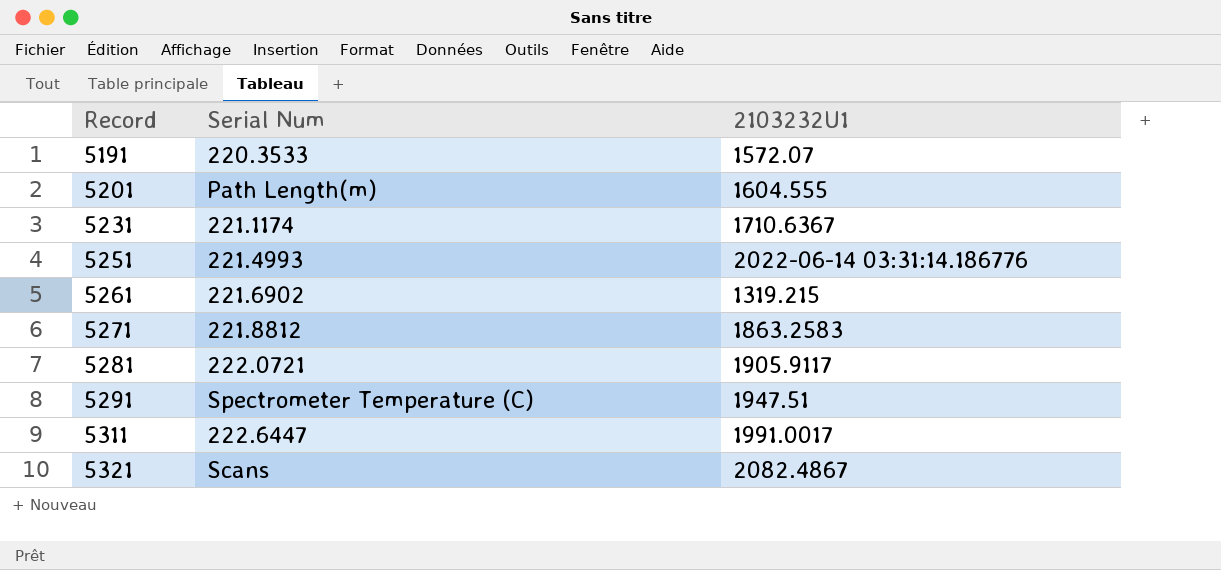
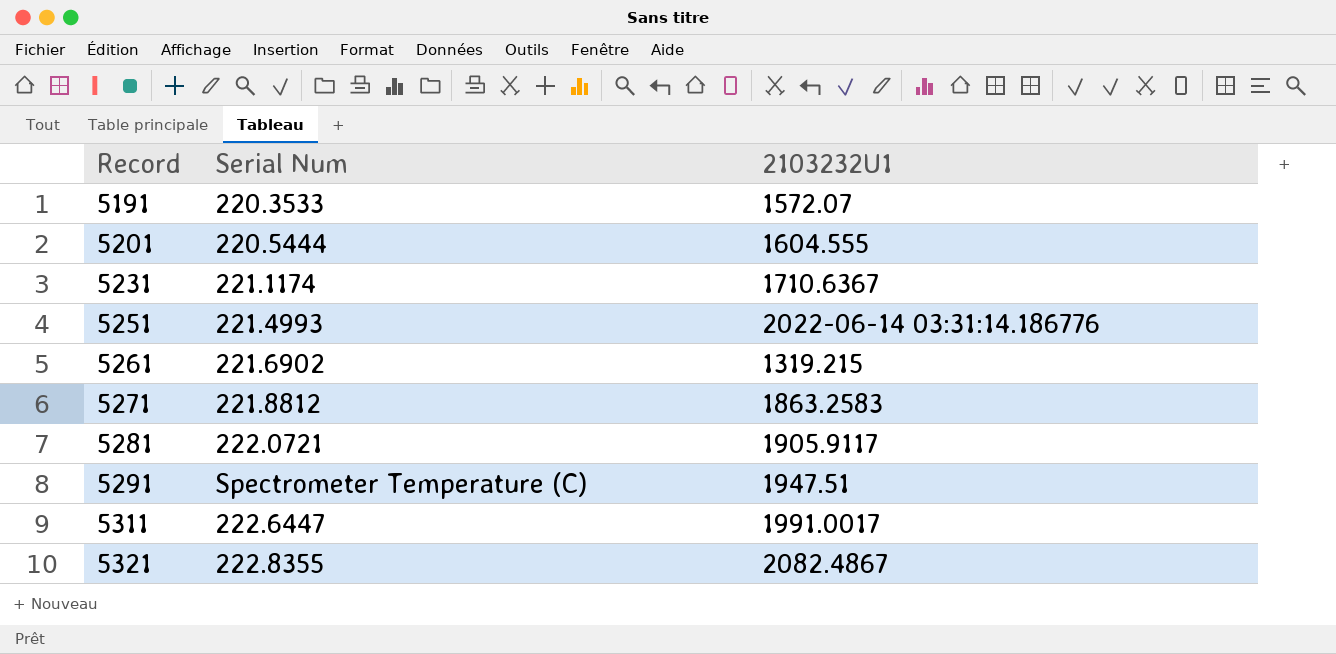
5201 | Serial Num: Path Length(m) -> 220.5444
5321 | Serial Num: Scans -> 222.8355

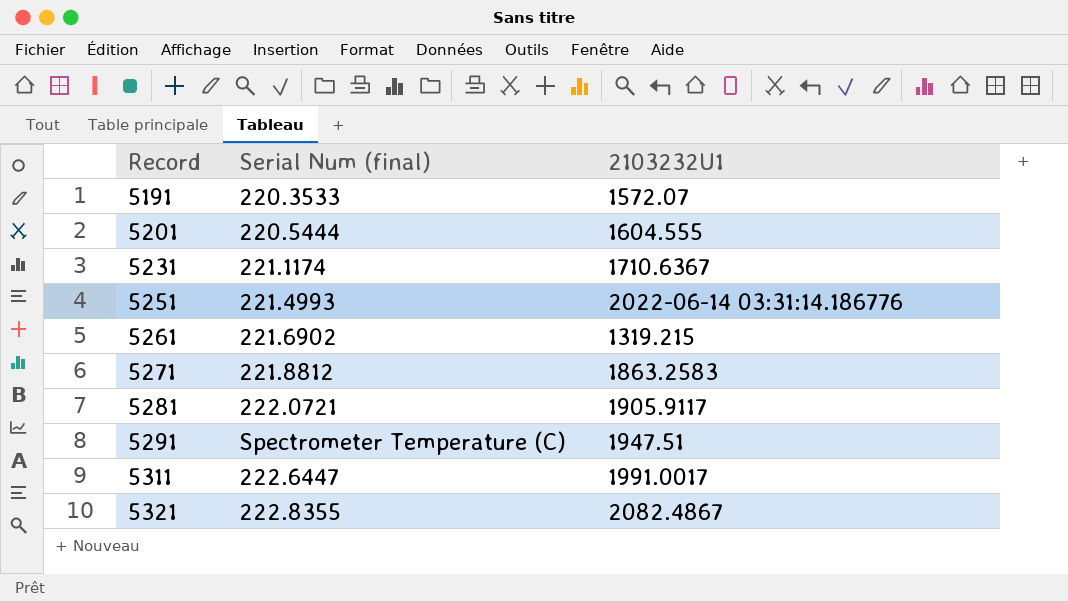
column name: Serial Num -> Serial Num (final)

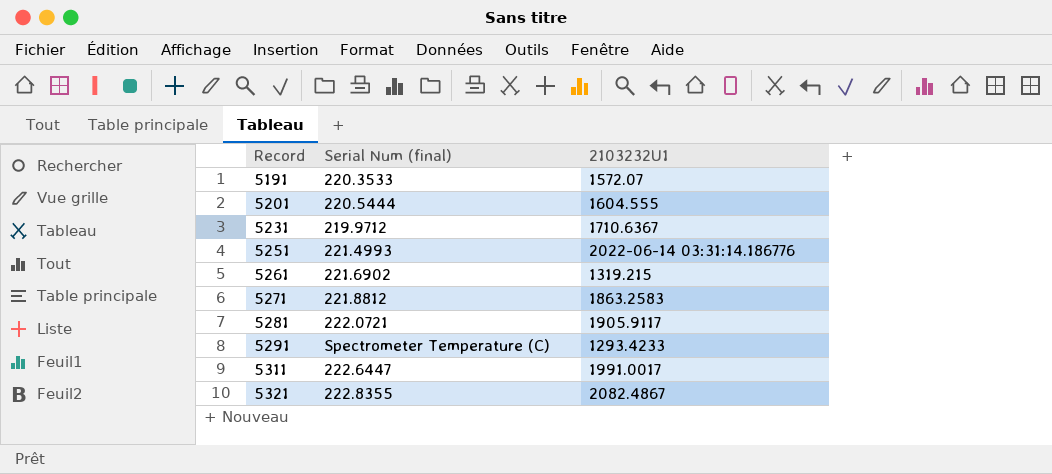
5231 | Serial Num (final): 221.1174 -> 219.9712
5291 | 2103232U1: 1947.51 -> 1293.4233

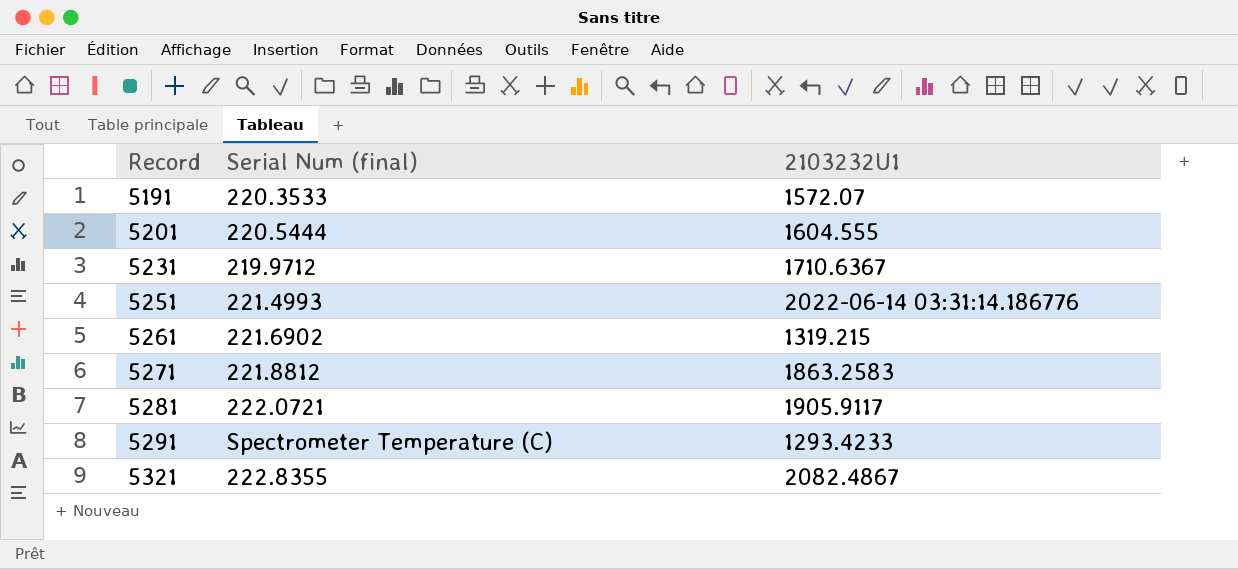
row 5311: 222.6447 | 1991.0017 -> none

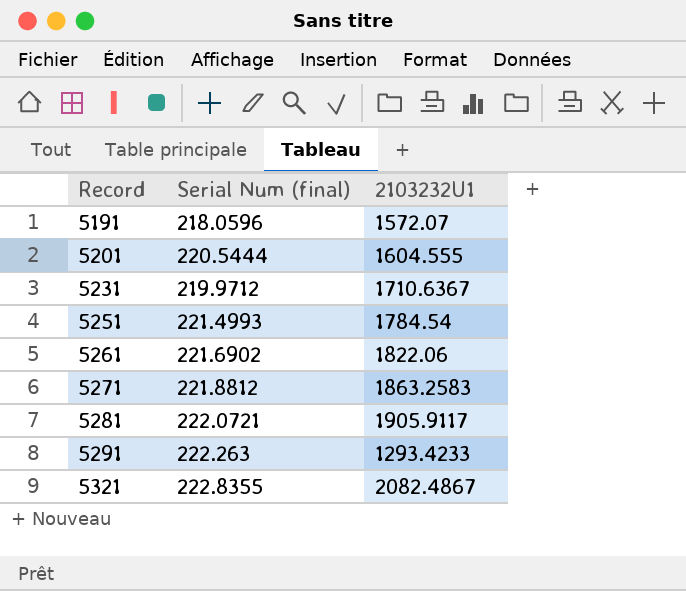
5191 | Serial Num (final): 220.3533 -> 218.0596
5251 | 2103232U1: 2022-06-14 03:31:14.186776 -> 1784.54
5261 | 2103232U1: 1319.215 -> 1822.06
5291 | Serial Num (final): Spectrometer Temperature (C) -> 222.263

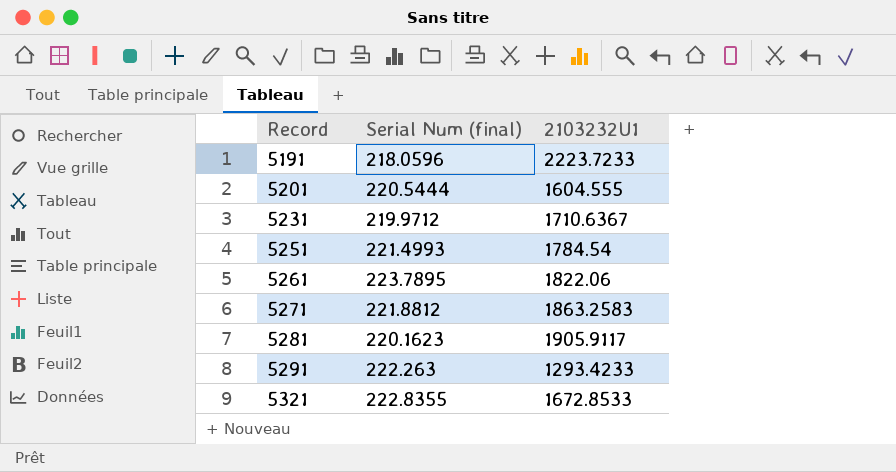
5191 | 2103232U1: 1572.07 -> 2223.7233
5261 | Serial Num (final): 221.6902 -> 223.7895
5281 | Serial Num (final): 222.0721 -> 220.1623
5321 | 2103232U1: 2082.4867 -> 1672.8533

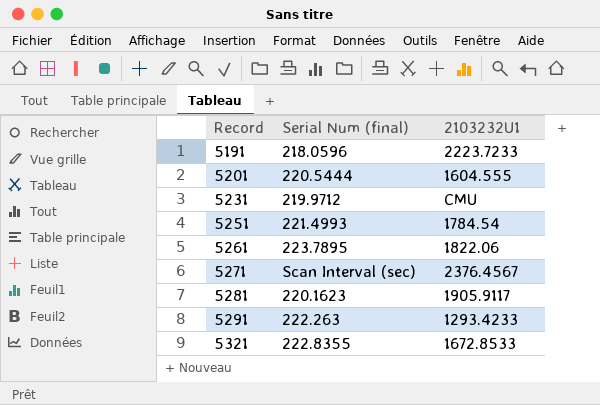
5231 | 2103232U1: 1710.6367 -> CMU
5271 | Serial Num (final): 221.8812 -> Scan Interval (sec)
5271 | 2103232U1: 1863.2583 -> 2376.4567

